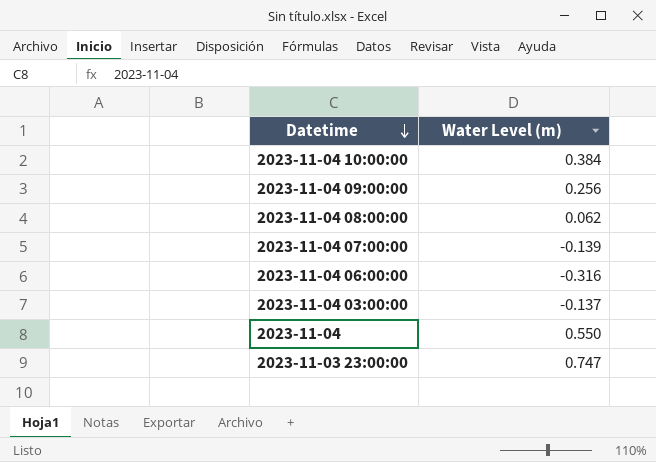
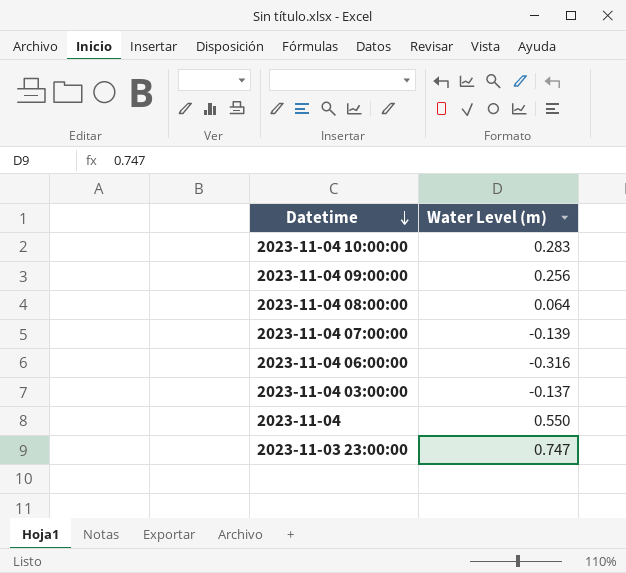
2023-11-04 10:00:00 | Water Level (m): 0.384 -> 0.283
2023-11-04 08:00:00 | Water Level (m): 0.062 -> 0.064

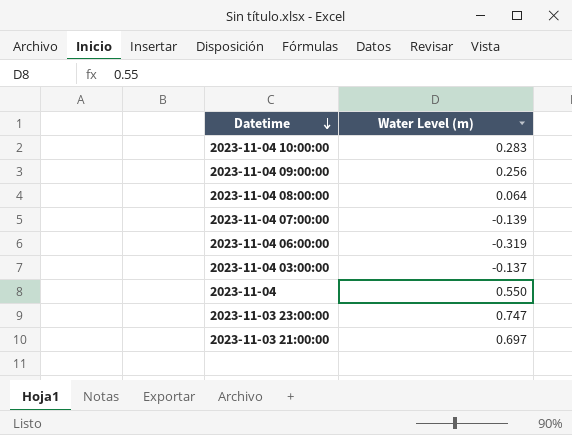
2023-11-04 06:00:00 | Water Level (m): -0.316 -> -0.319
row 2023-11-03 21:00:00: none -> 0.697

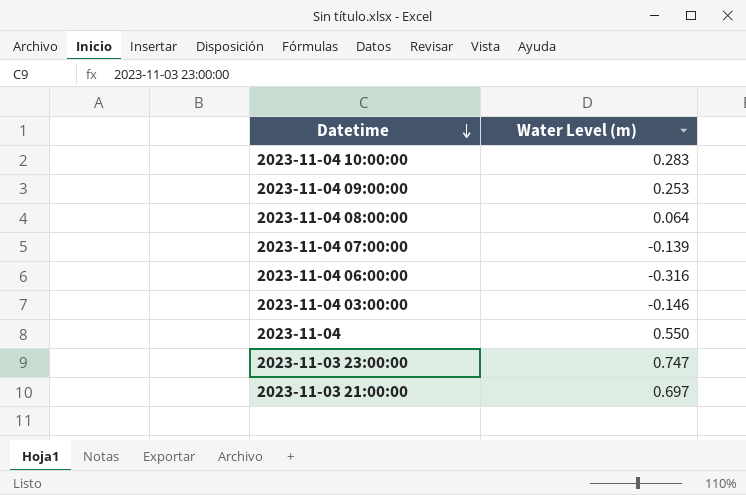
2023-11-04 09:00:00 | Water Level (m): 0.256 -> 0.253
2023-11-04 06:00:00 | Water Level (m): -0.319 -> -0.316
2023-11-04 03:00:00 | Water Level (m): -0.137 -> -0.146

